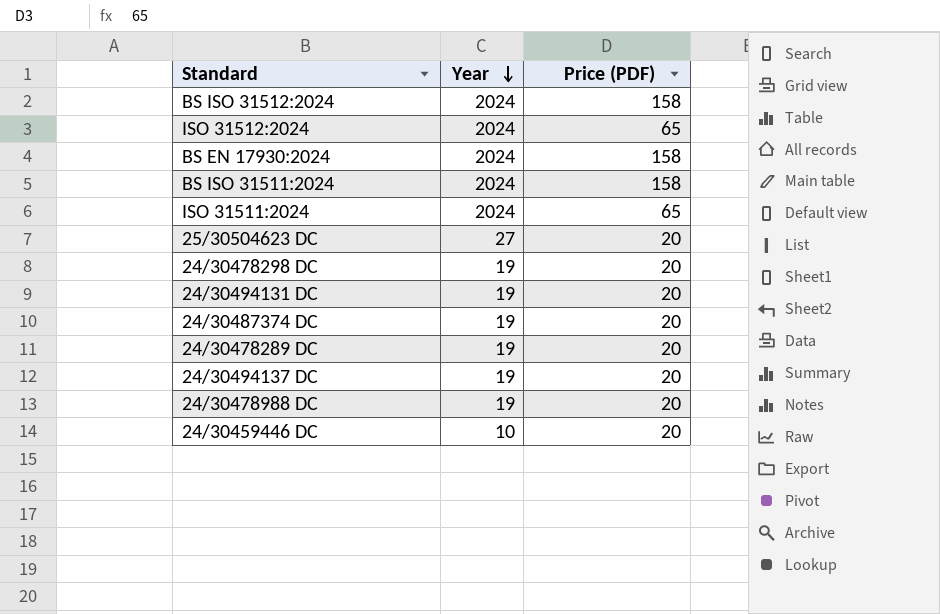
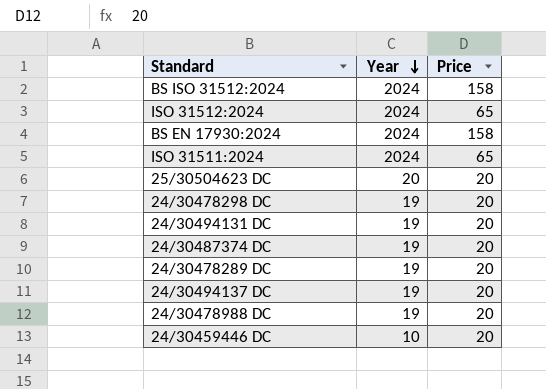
column name: Price (PDF) -> Price
row BS ISO 31511:2024: 2024 | 158 -> none
25/30504623 DC | Year: 27 -> 20

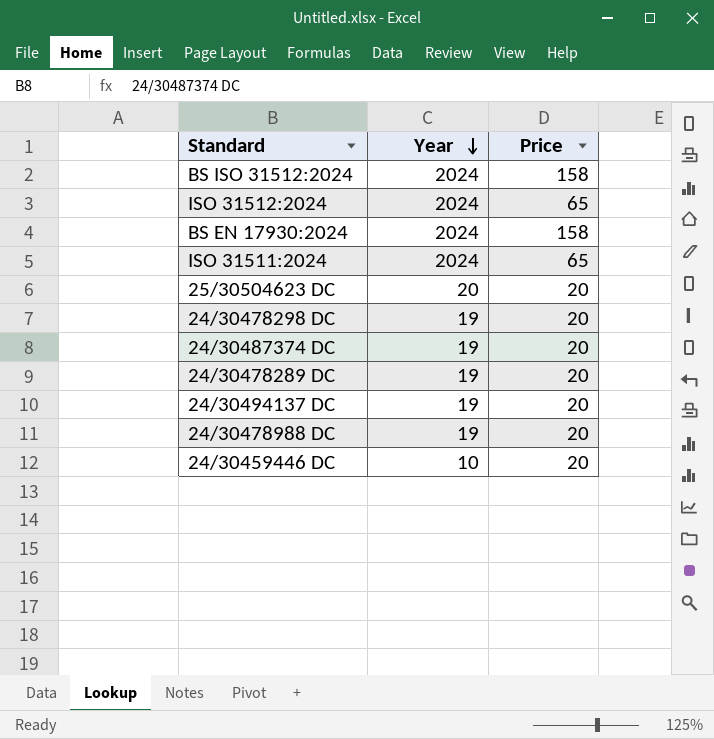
row 24/30494131 DC: 19 | 20 -> none

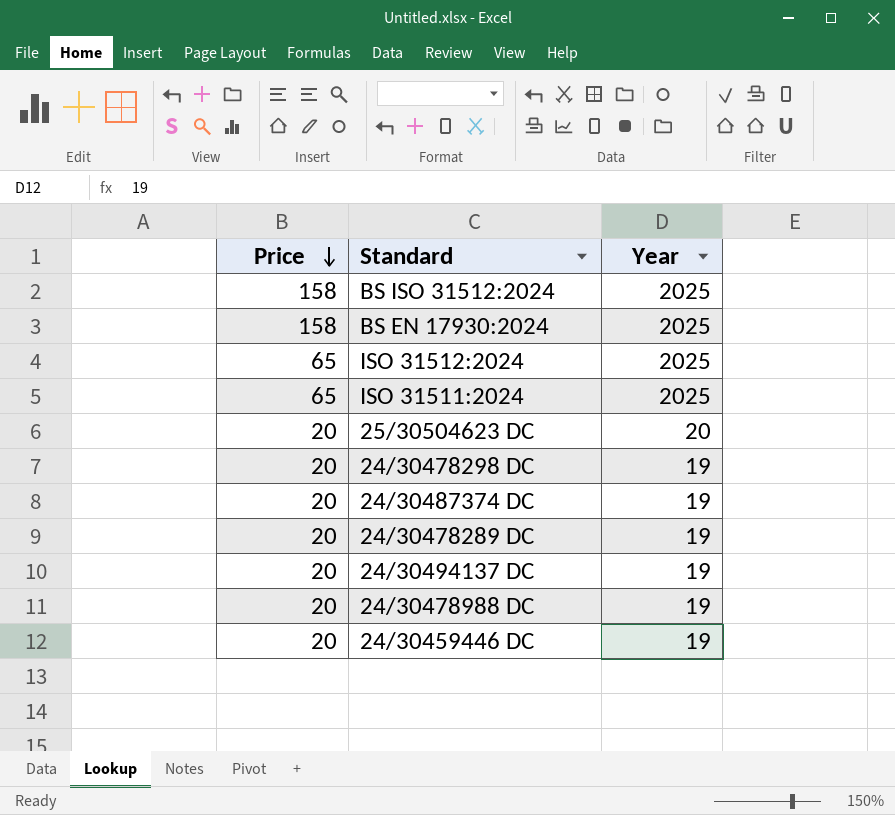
row order: Year descending -> Price descending
column Price | position: 3 -> 1
BS ISO 31512:2024 | Year: 2024 -> 2025
BS EN 17930:2024 | Year: 2024 -> 2025
ISO 31512:2024 | Year: 2024 -> 2025
ISO 31511:2024 | Year: 2024 -> 2025
24/30459446 DC | Year: 10 -> 19

